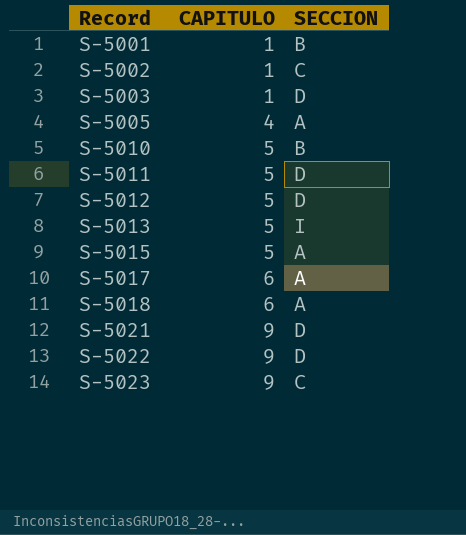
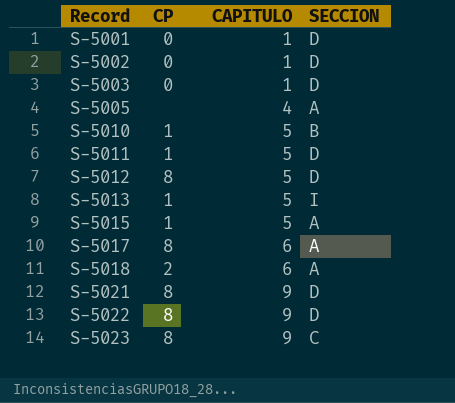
column CP | position: none -> 2
S-5001 | SECCION: B -> D
S-5002 | SECCION: C -> D

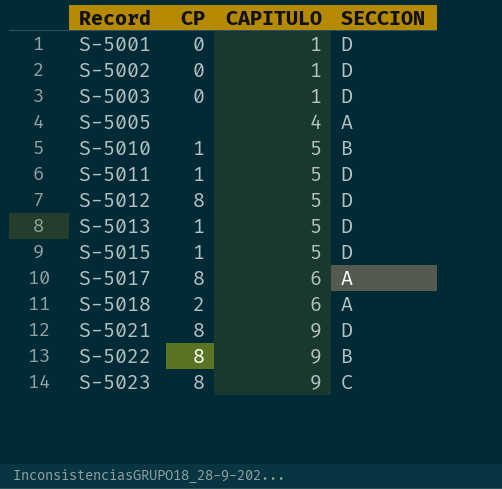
S-5013 | SECCION: I -> D
S-5015 | SECCION: A -> D
S-5022 | SECCION: D -> B

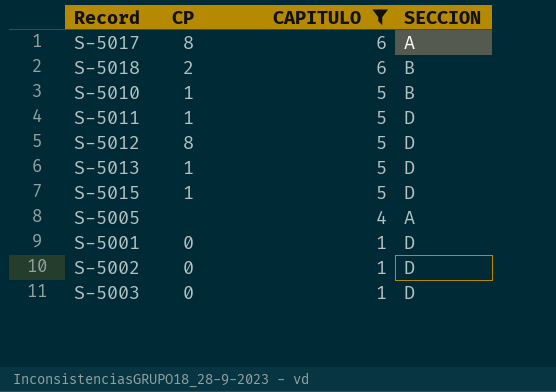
filter: none -> CAPITULO != 9
row order: Record ascending -> CAPITULO descending
S-5018 | SECCION: A -> B

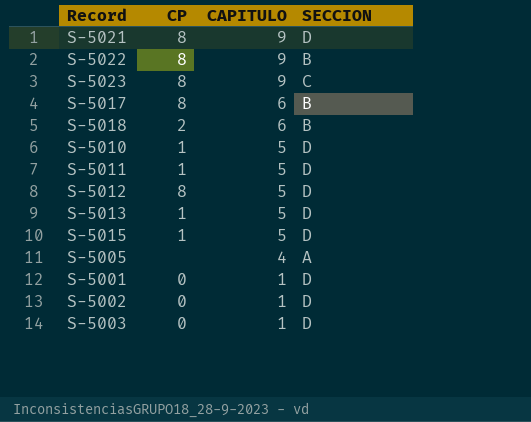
filter: CAPITULO != 9 -> none
S-5017 | SECCION: A -> B
S-5010 | SECCION: B -> D

